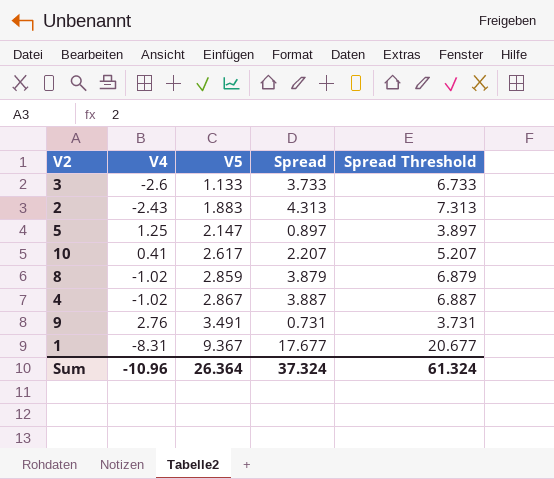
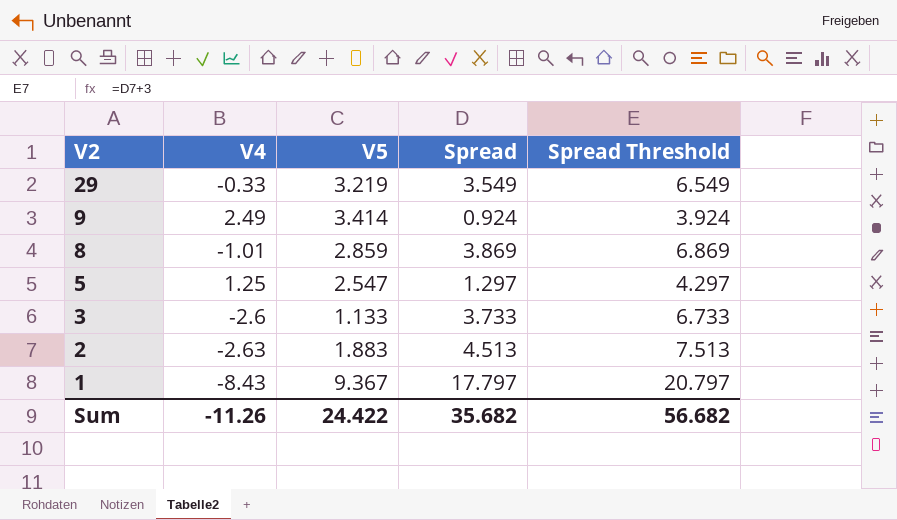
row order: V5 ascending -> V2 descending
row 10: 0.41 | 2.617 | 2.207 | 5.207 -> none
row 4: -1.02 | 2.867 | 3.887 | 6.887 -> none
row 29: none -> -0.33 | 3.219 | 3.549 | 6.549
9 | V4: 2.76 -> 2.49
9 | V5: 3.491 -> 3.414
9 | Spread: 0.731 -> 0.924
9 | Spread Threshold: 3.731 -> 3.924
8 | V4: -1.02 -> -1.01
8 | Spread: 3.879 -> 3.869
8 | Spread Threshold: 6.879 -> 6.869
5 | V5: 2.147 -> 2.547
5 | Spread: 0.897 -> 1.297
5 | Spread Threshold: 3.897 -> 4.297
2 | V4: -2.43 -> -2.63
2 | Spread: 4.313 -> 4.513
2 | Spread Threshold: 7.313 -> 7.513
1 | V4: -8.31 -> -8.43
1 | Spread: 17.677 -> 17.797
1 | Spread Threshold: 20.677 -> 20.797
Sum | V4: -10.96 -> -11.26
Sum | V5: 26.364 -> 24.422
Sum | Spread: 37.324 -> 35.682
Sum | Spread Threshold: 61.324 -> 56.682

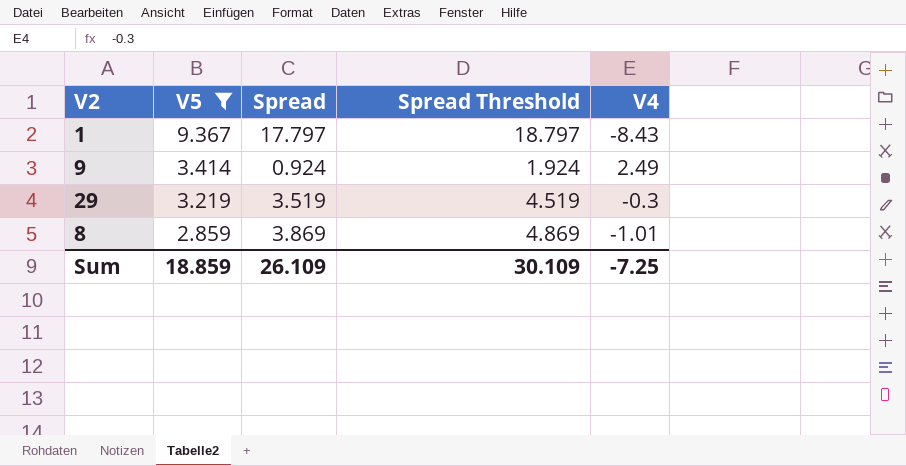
filter: none -> V5 >= 2.859
row order: V2 descending -> V5 descending
column Spread Threshold | formula: [Spread] + 3 -> [Spread] + 1
column V4 | position: 2 -> 5
29 | Spread: 3.549 -> 3.519
29 | V4: -0.33 -> -0.3
Sum | V5: 24.422 -> 18.859
Sum | Spread: 35.682 -> 26.109
Sum | Spread Threshold: 56.682 -> 30.109
Sum | V4: -11.26 -> -7.25

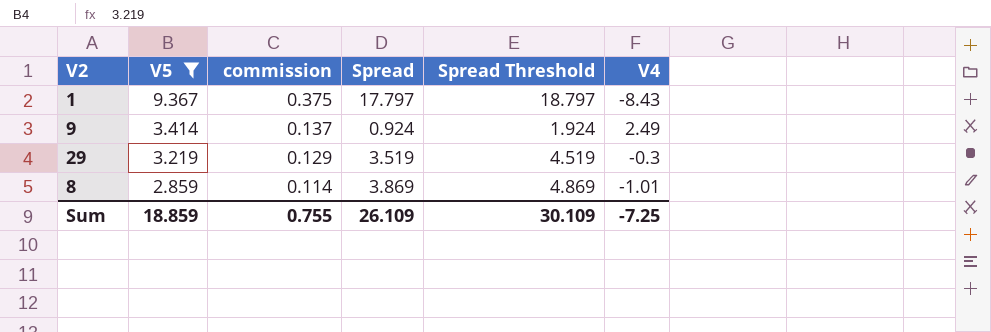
column commission | formula: none -> [V5] * 0.04

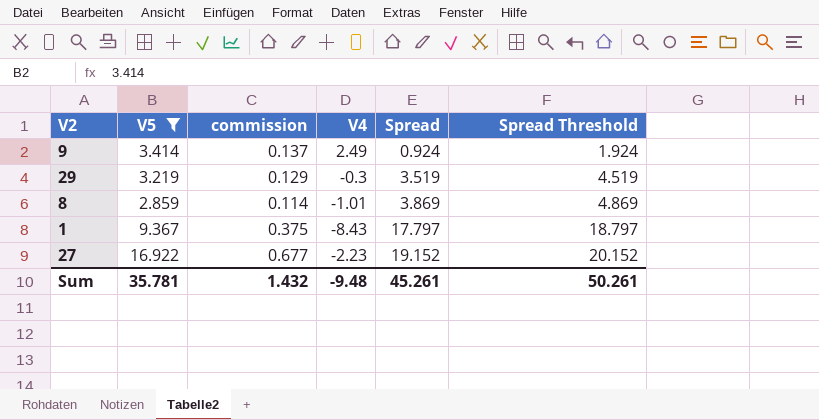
row order: V5 descending -> Spread ascending
column V4 | position: 6 -> 4
row 27: none -> 16.922 | 0.677 | -2.23 | 19.152 | 20.152
Sum | V5: 18.859 -> 35.781
Sum | commission: 0.755 -> 1.432
Sum | V4: -7.25 -> -9.48
Sum | Spread: 26.109 -> 45.261
Sum | Spread Threshold: 30.109 -> 50.261

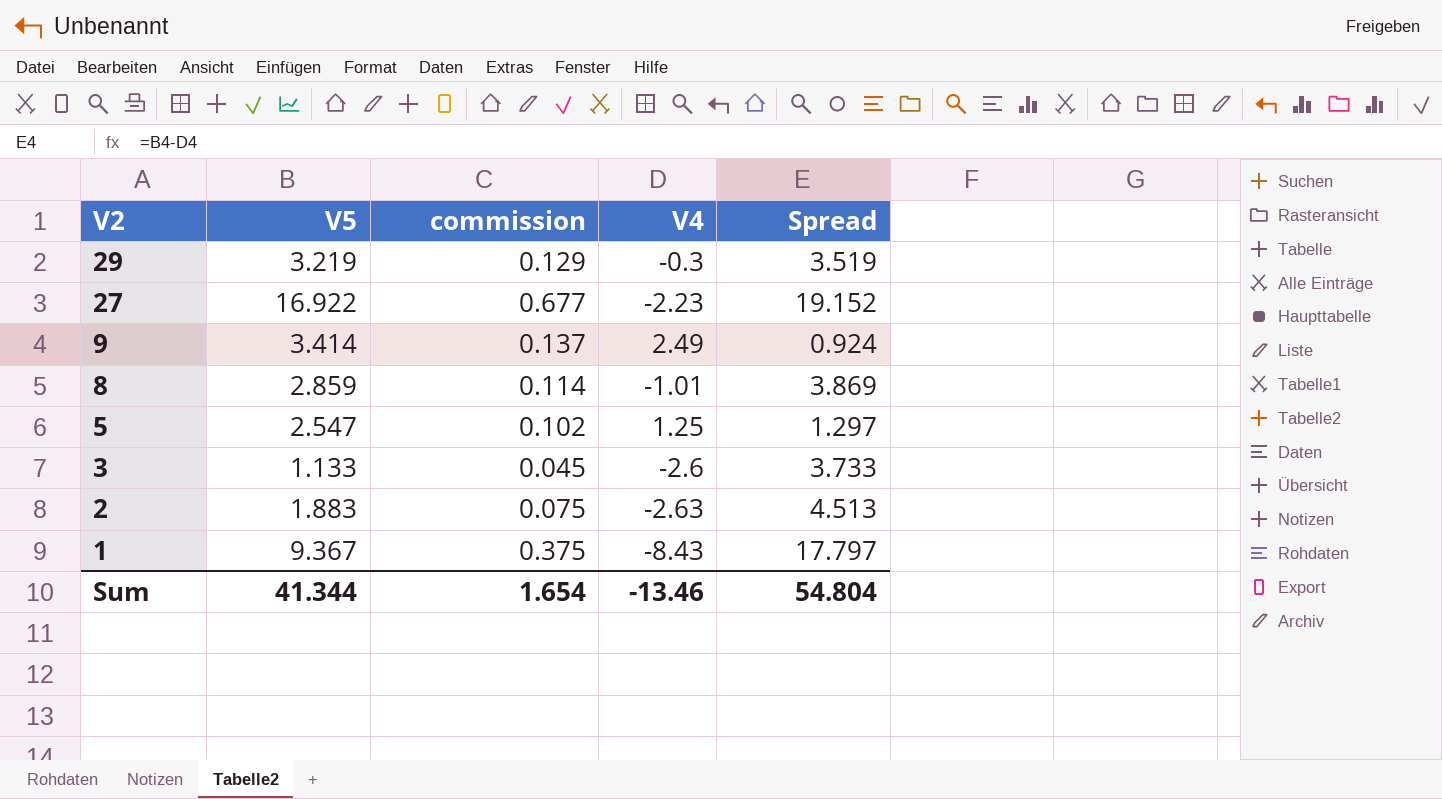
filter: V5 >= 2.859 -> none
row order: Spread ascending -> V2 descending
column Spread Threshold | formula: [Spread] + 1 -> none
Sum | V5: 35.781 -> 41.344
Sum | commission: 1.432 -> 1.654
Sum | V4: -9.48 -> -13.46
Sum | Spread: 45.261 -> 54.804

